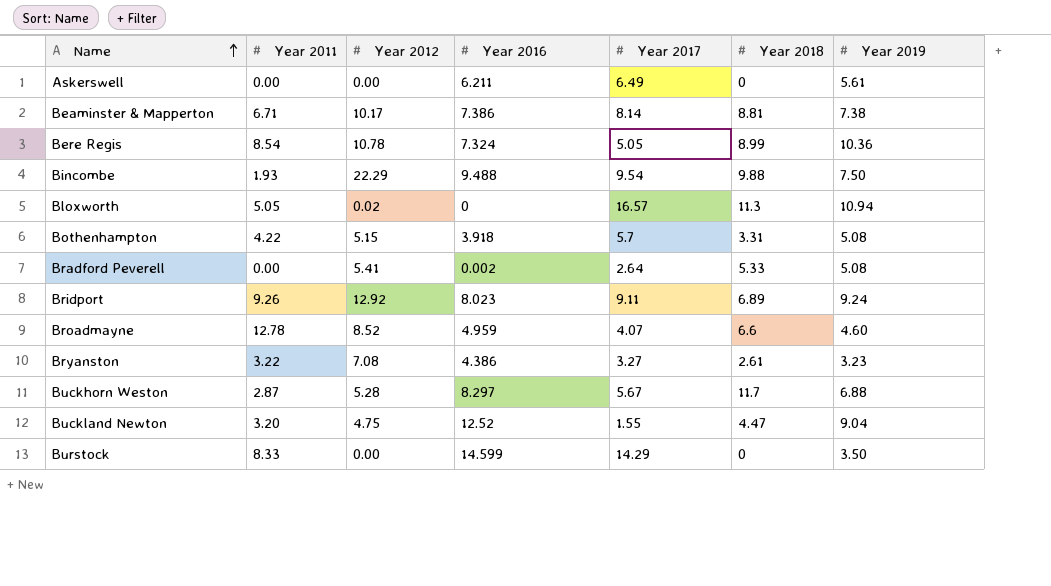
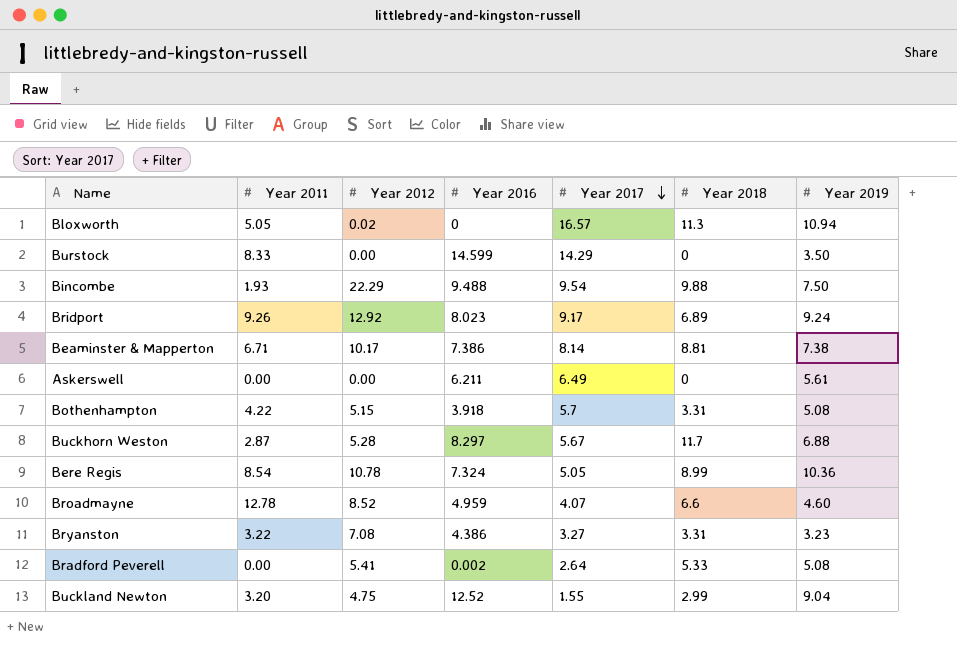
row order: Name ascending -> Year 2017 descending
Bridport | Year 2017: 9.11 -> 9.17
Bryanston | Year 2018: 2.61 -> 3.31
Buckland Newton | Year 2018: 4.47 -> 2.99

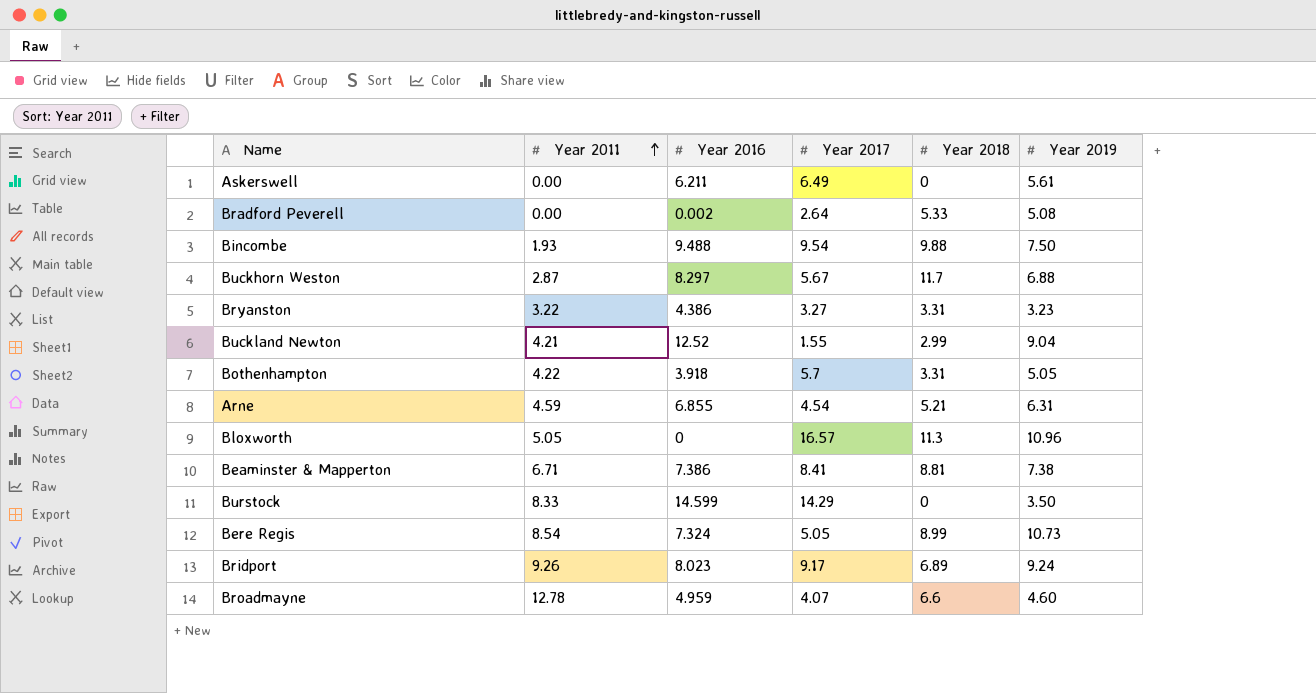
row order: Year 2017 descending -> Year 2011 ascending
column Year 2012 | position: 3 -> none
Buckland Newton | Year 2011: 3.20 -> 4.21
Bothenhampton | Year 2019: 5.08 -> 5.05
row Arne: none -> 4.59 | 6.855 | 4.54 | 5.21 | 6.31
Bloxworth | Year 2019: 10.94 -> 10.96
Beaminster & Mapperton | Year 2017: 8.14 -> 8.41
Bere Regis | Year 2019: 10.36 -> 10.73

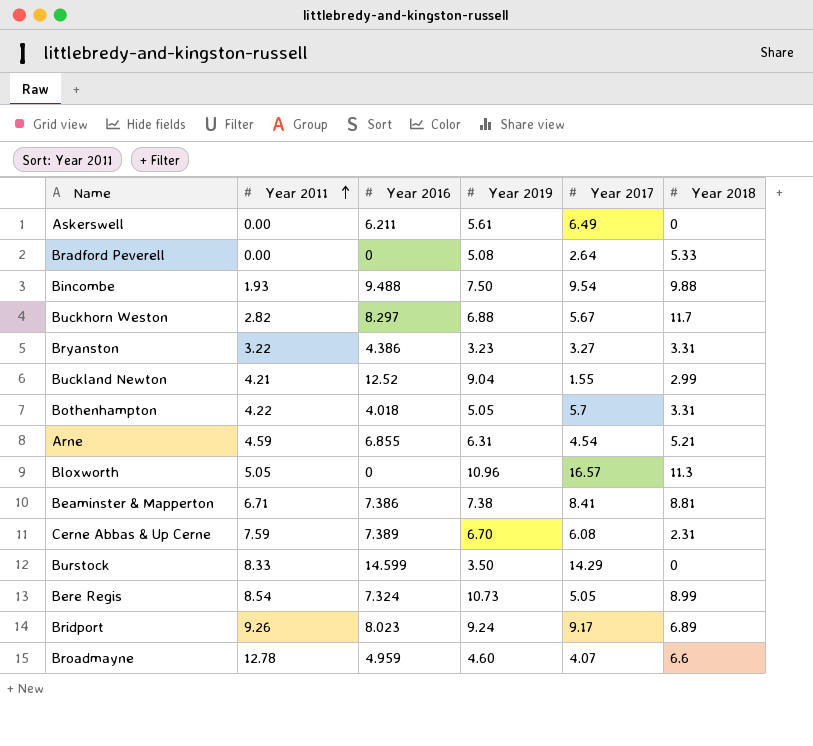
column Year 2019 | position: 6 -> 4
Bradford Peverell | Year 2016: 0.002 -> 0
Buckhorn Weston | Year 2011: 2.87 -> 2.82
Bothenhampton | Year 2016: 3.918 -> 4.018
row Cerne Abbas & Up Cerne: none -> 7.59 | 7.389 | 6.70 | 6.08 | 2.31

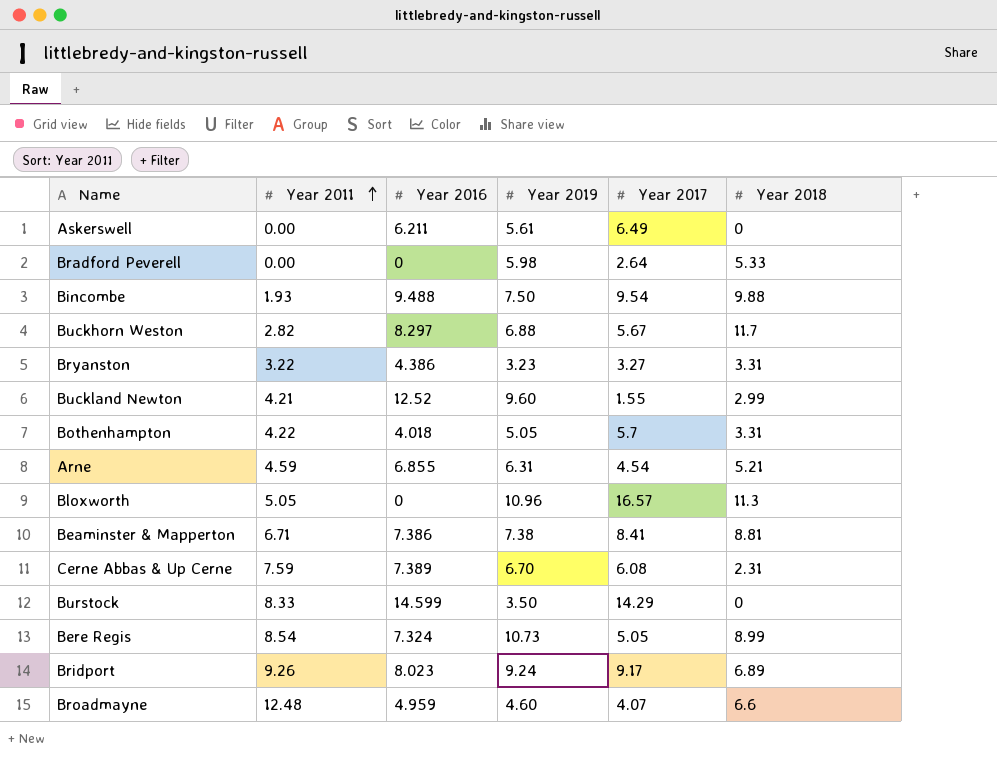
Bradford Peverell | Year 2019: 5.08 -> 5.98
Buckland Newton | Year 2019: 9.04 -> 9.60
Broadmayne | Year 2011: 12.78 -> 12.48

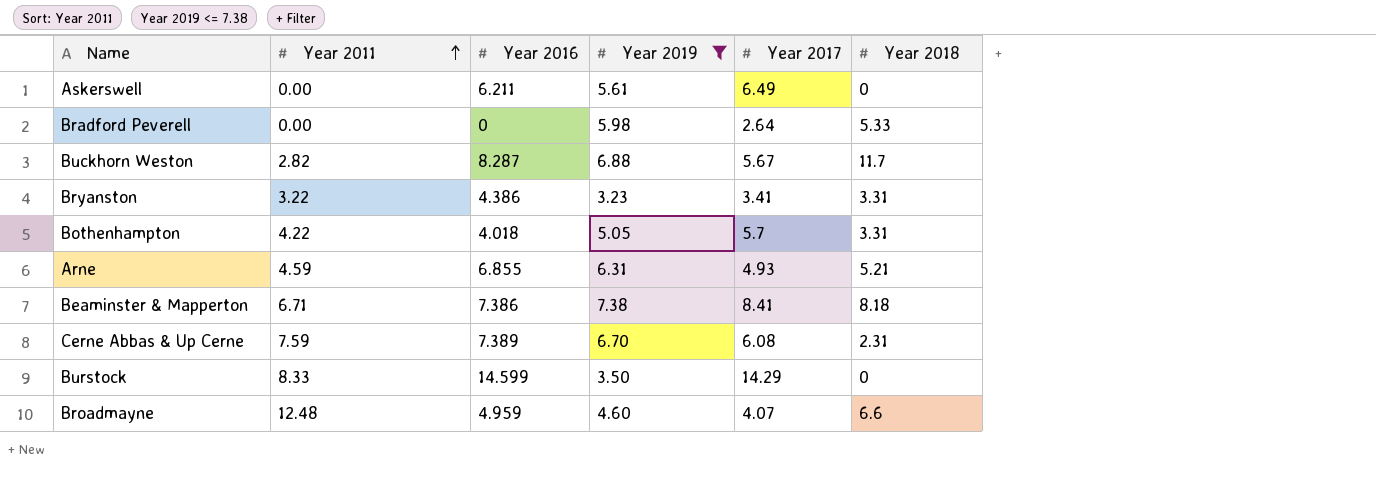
filter: none -> Year 2019 <= 7.38
Buckhorn Weston | Year 2016: 8.297 -> 8.287
Bryanston | Year 2017: 3.27 -> 3.41
Arne | Year 2017: 4.54 -> 4.93
Beaminster & Mapperton | Year 2018: 8.81 -> 8.18

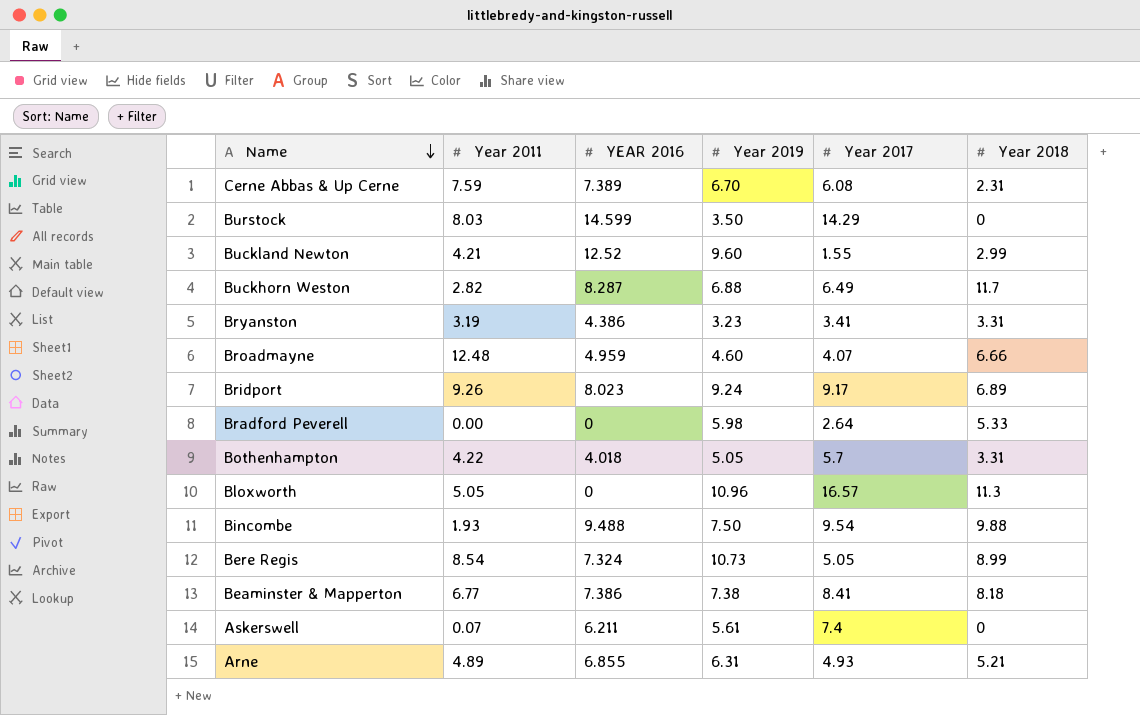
filter: Year 2019 <= 7.38 -> none
row order: Year 2011 ascending -> Name descending
column name: Year 2016 -> YEAR 2016
Burstock | Year 2011: 8.33 -> 8.03
Buckhorn Weston | Year 2017: 5.67 -> 6.49
Bryanston | Year 2011: 3.22 -> 3.19
Broadmayne | Year 2018: 6.6 -> 6.66
Beaminster & Mapperton | Year 2011: 6.71 -> 6.77
Askerswell | Year 2011: 0.00 -> 0.07
Askerswell | Year 2017: 6.49 -> 7.4
Arne | Year 2011: 4.59 -> 4.89

